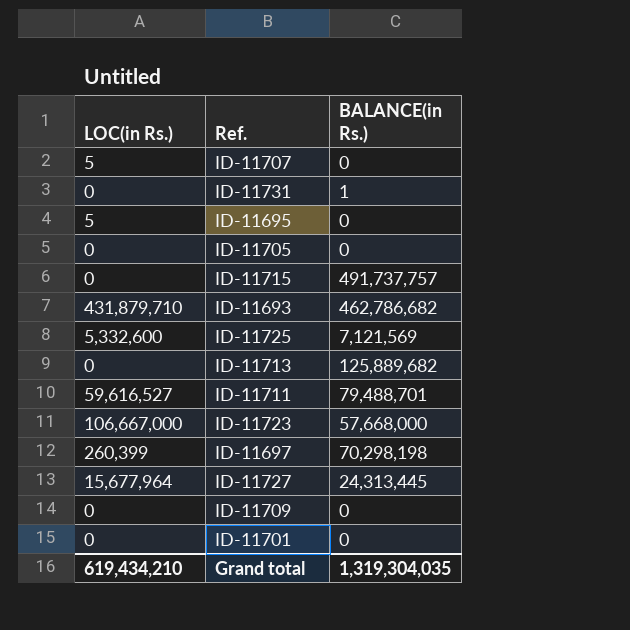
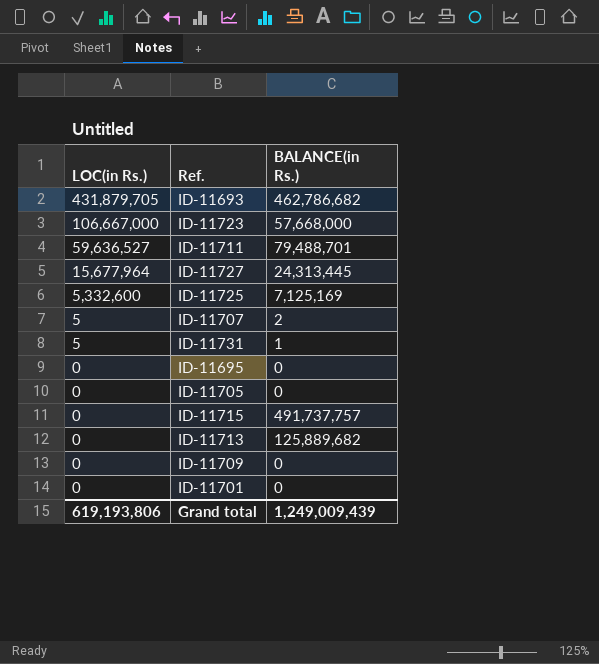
row order: none -> LOC(in Rs.) descending
row ID-11697: 260,399 | 70,298,198 -> none
ID-11693 | LOC(in Rs.): 431,879,710 -> 431,879,705
ID-11711 | LOC(in Rs.): 59,616,527 -> 59,636,527
ID-11725 | BALANCE(in Rs.): 7,121,569 -> 7,125,169
ID-11707 | BALANCE(in Rs.): 0 -> 2
ID-11731 | LOC(in Rs.): 0 -> 5
ID-11695 | LOC(in Rs.): 5 -> 0
Grand total | LOC(in Rs.): 619,434,210 -> 619,193,806
Grand total | BALANCE(in Rs.): 1,319,304,035 -> 1,249,009,439

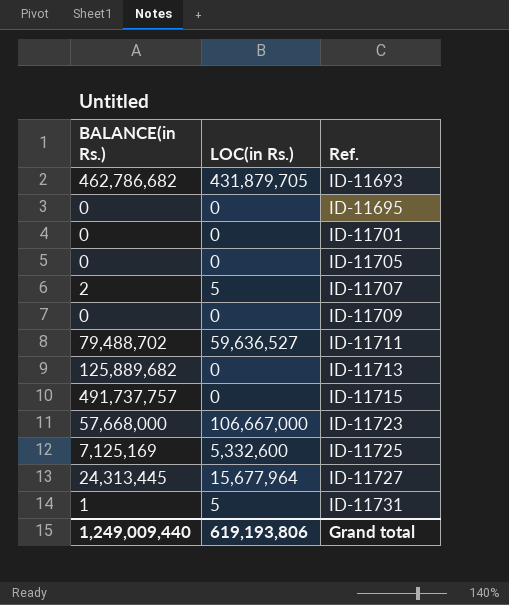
row order: LOC(in Rs.) descending -> Ref. ascending
column BALANCE(in Rs.) | position: 3 -> 1
ID-11711 | BALANCE(in Rs.): 79,488,701 -> 79,488,702
Grand total | BALANCE(in Rs.): 1,249,009,439 -> 1,249,009,440

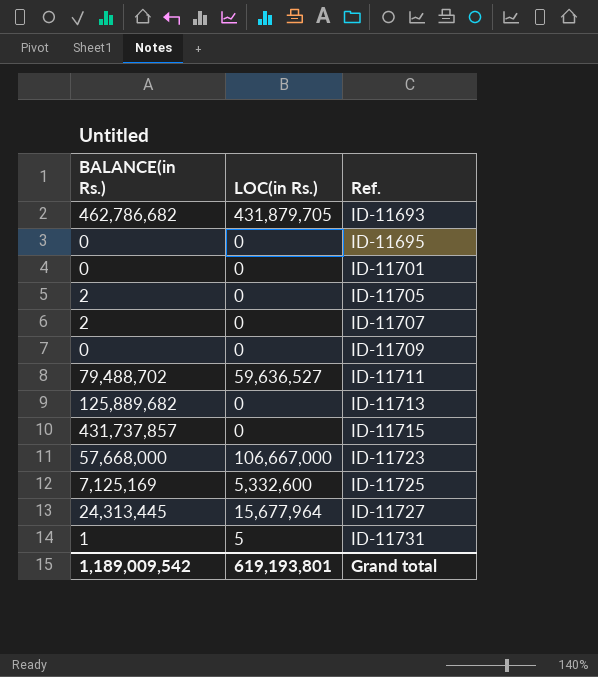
ID-11705 | BALANCE(in Rs.): 0 -> 2
ID-11707 | LOC(in Rs.): 5 -> 0
ID-11715 | BALANCE(in Rs.): 491,737,757 -> 431,737,857
Grand total | BALANCE(in Rs.): 1,249,009,440 -> 1,189,009,542
Grand total | LOC(in Rs.): 619,193,806 -> 619,193,801

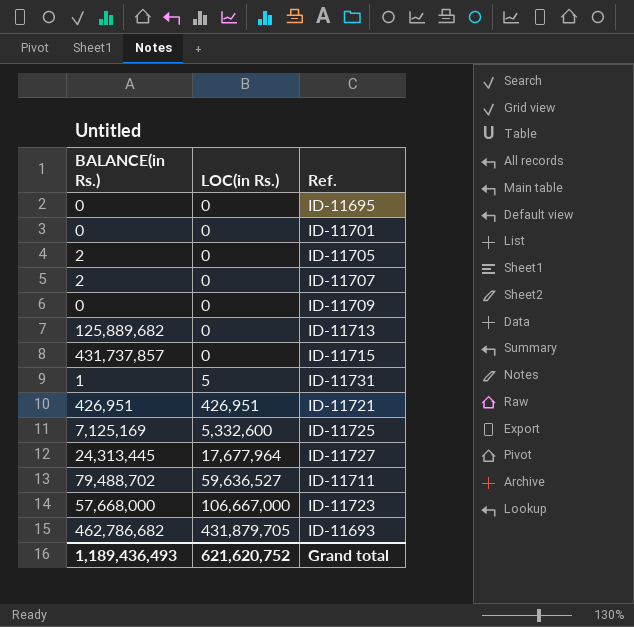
row order: Ref. ascending -> LOC(in Rs.) ascending
row ID-11721: none -> 426,951 | 426,951
ID-11727 | LOC(in Rs.): 15,677,964 -> 17,677,964
Grand total | BALANCE(in Rs.): 1,189,009,542 -> 1,189,436,493
Grand total | LOC(in Rs.): 619,193,801 -> 621,620,752

